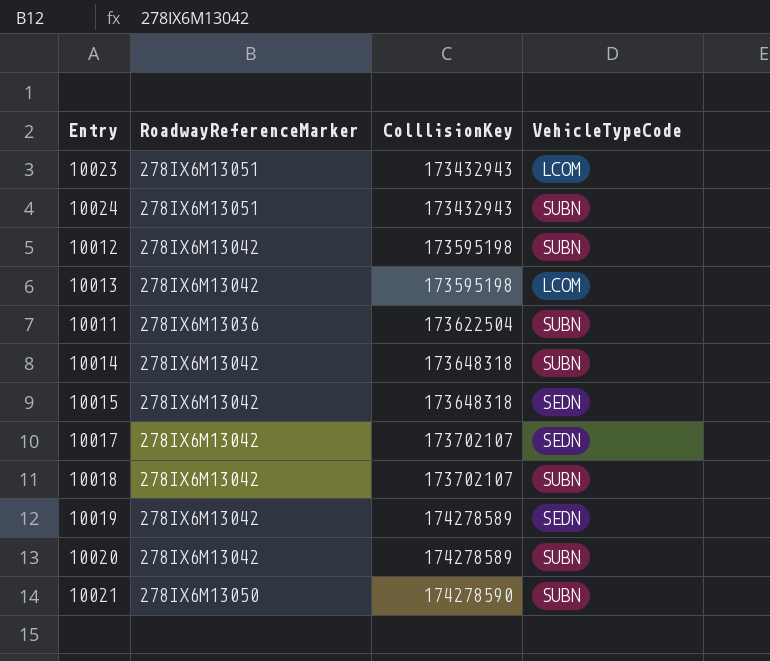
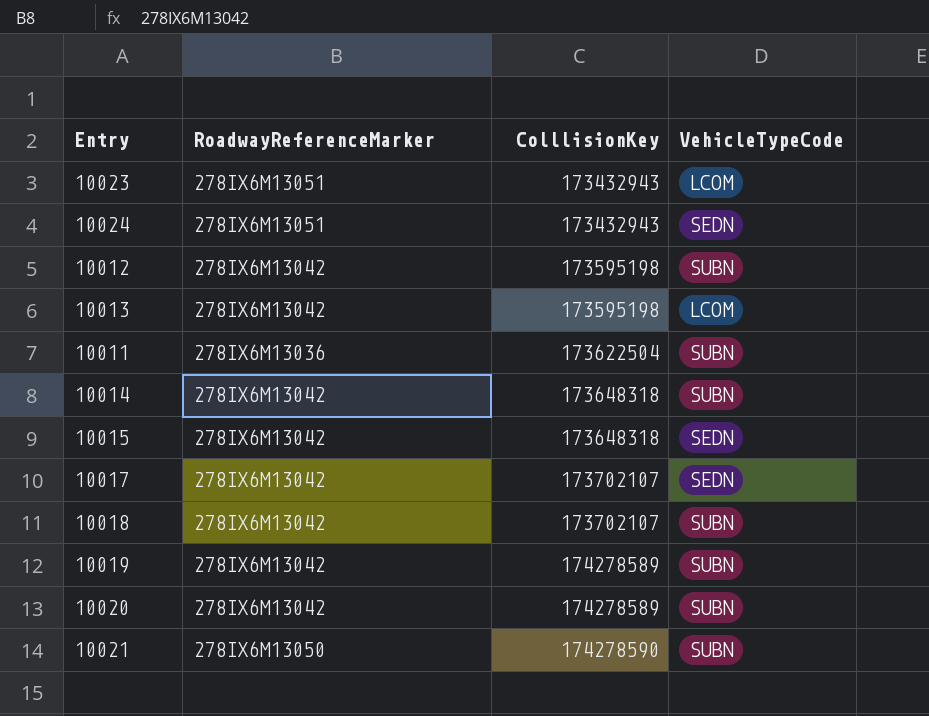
10024 | VehicleTypeCode: SUBN -> SEDN
10019 | VehicleTypeCode: SEDN -> SUBN

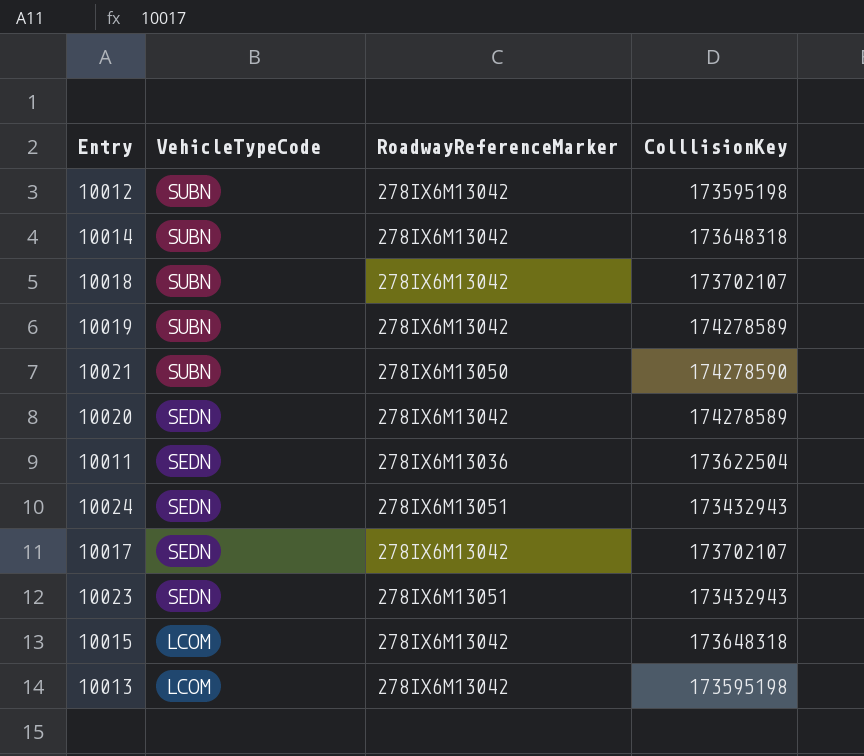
row order: ColllisionKey ascending -> VehicleTypeCode descending
column VehicleTypeCode | position: 4 -> 2
10020 | VehicleTypeCode: SUBN -> SEDN
10011 | VehicleTypeCode: SUBN -> SEDN
10023 | VehicleTypeCode: LCOM -> SEDN
10015 | VehicleTypeCode: SEDN -> LCOM

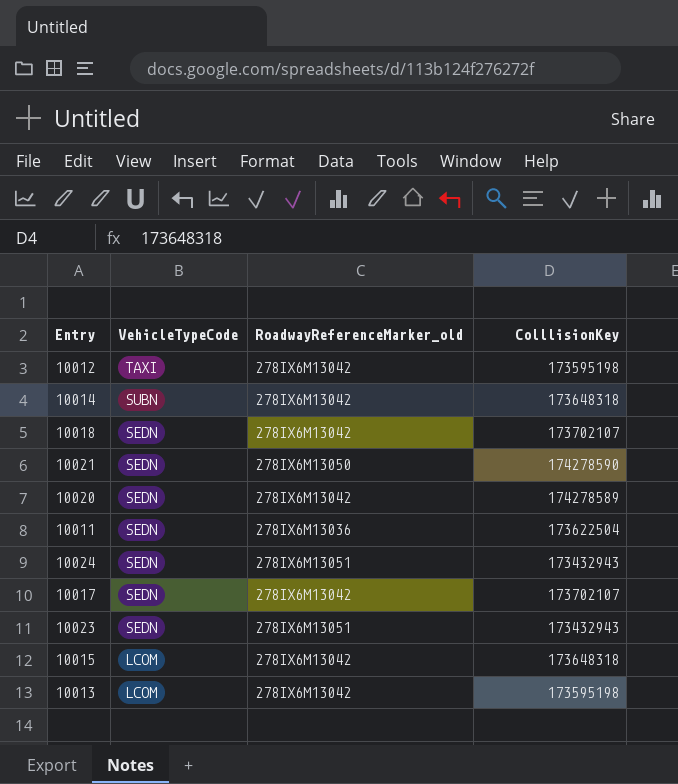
column name: RoadwayReferenceMarker -> RoadwayReferenceMarker_old
row 10019: SUBN | 278IX6M13042 | 174278589 -> none
10012 | VehicleTypeCode: SUBN -> TAXI
10018 | VehicleTypeCode: SUBN -> SEDN
10021 | VehicleTypeCode: SUBN -> SEDN

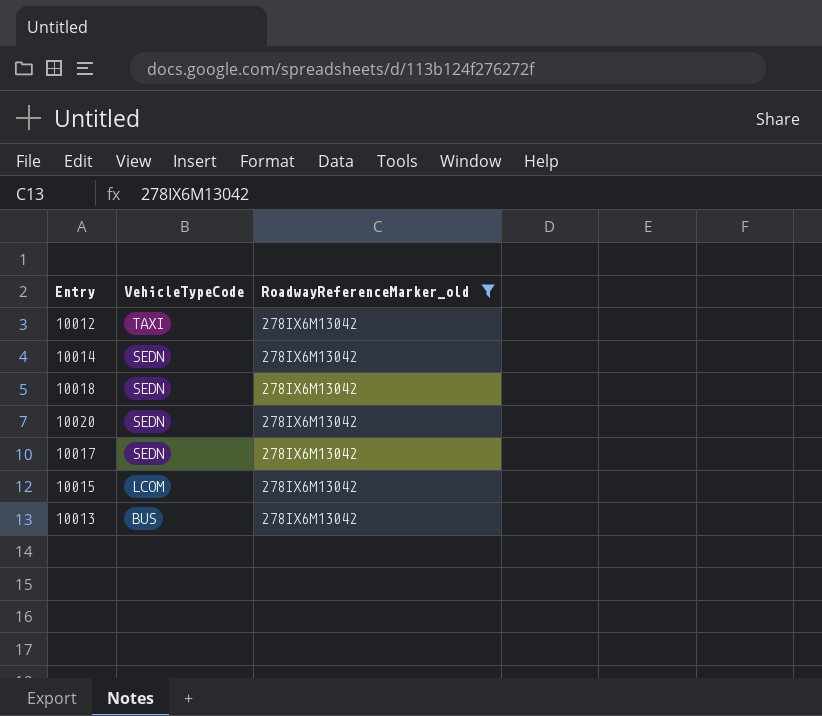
filter: none -> RoadwayReferenceMarker_old = 278IX6M13042
column ColllisionKey | position: 4 -> none
10014 | VehicleTypeCode: SUBN -> SEDN
10013 | VehicleTypeCode: LCOM -> BUS

